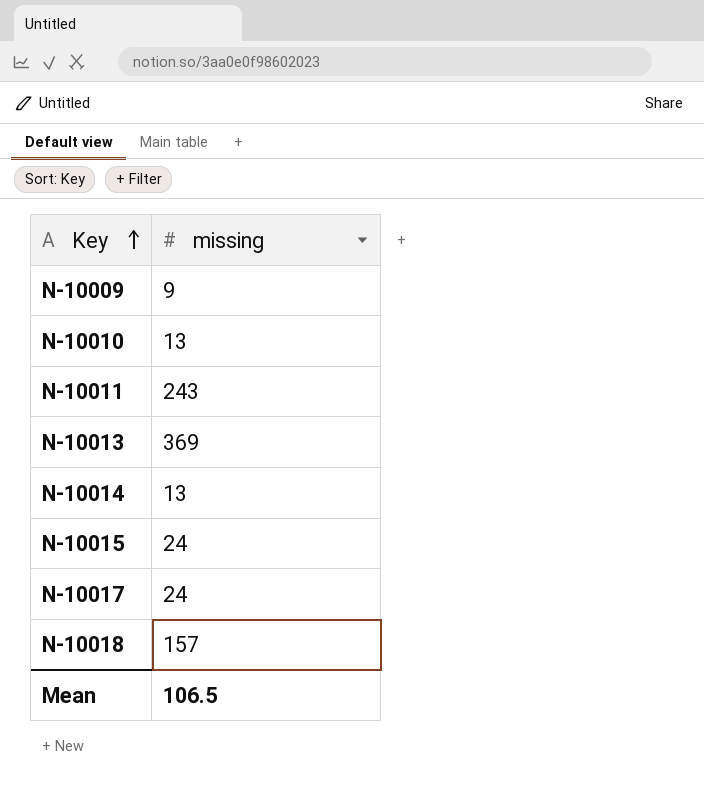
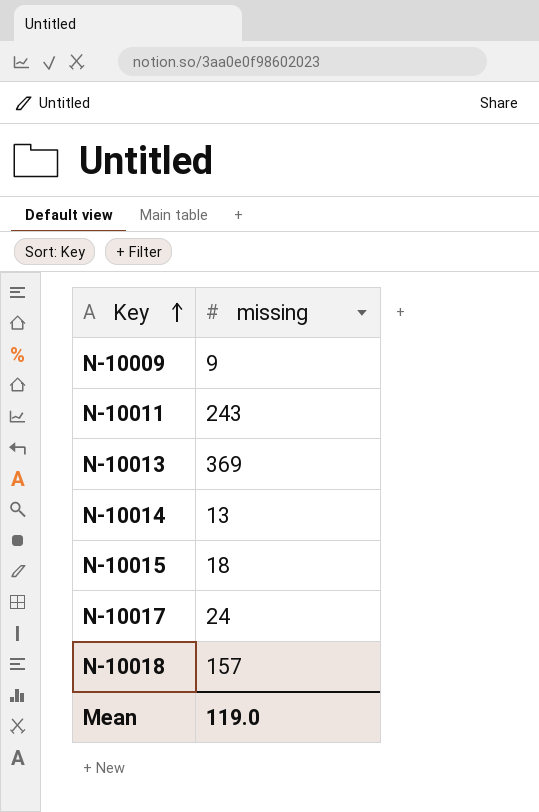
row N-10010: 13 -> none
N-10015 | missing: 24 -> 18
Mean | missing: 106.5 -> 119.0

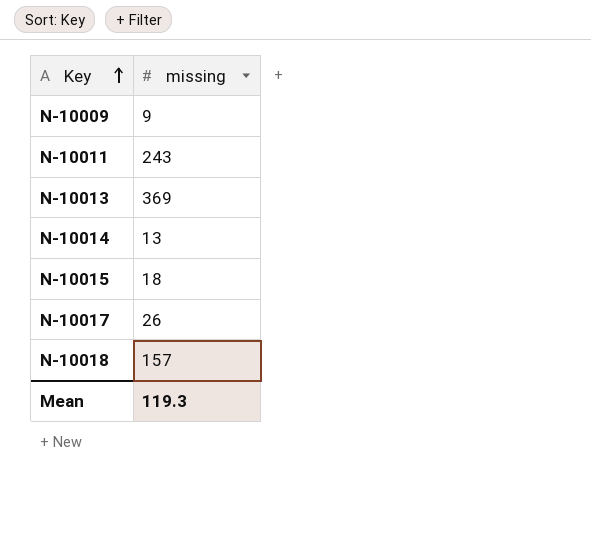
N-10017 | missing: 24 -> 26
Mean | missing: 119.0 -> 119.3

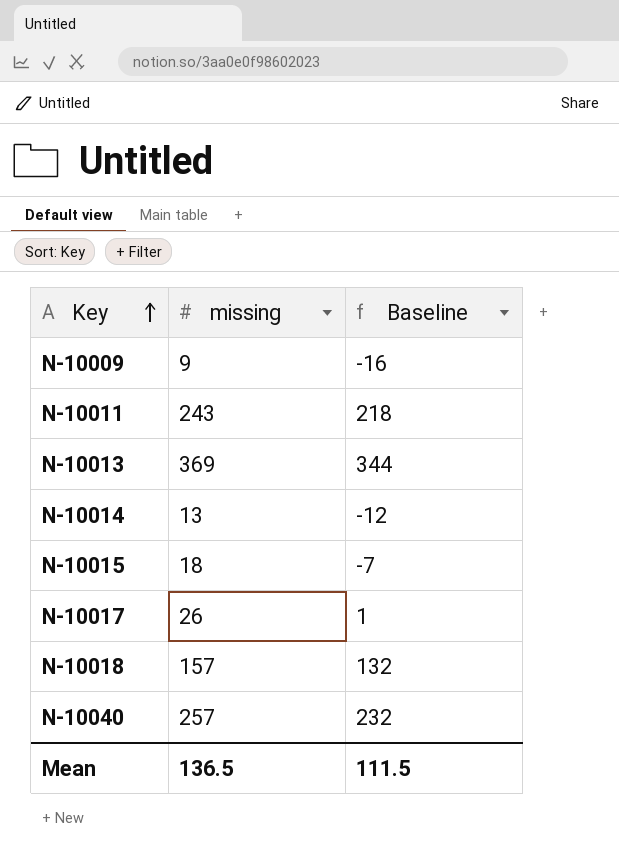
column Baseline | formula: none -> [missing] - 25
row N-10040: none -> 257 | 232
Mean | missing: 119.3 -> 136.5

